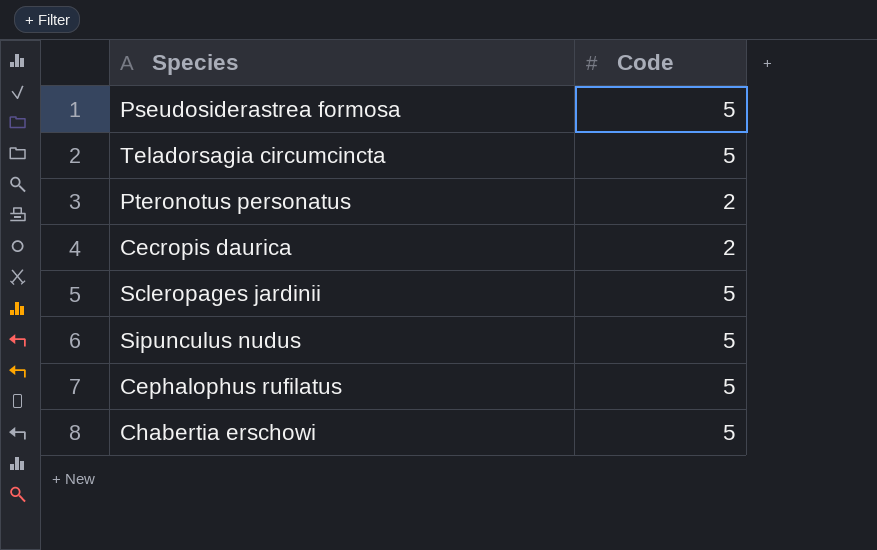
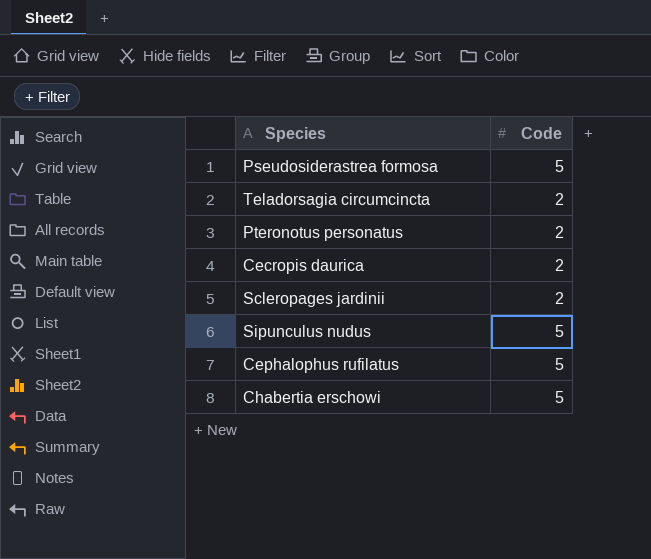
Teladorsagia circumcincta | Code: 5 -> 2
Scleropages jardinii | Code: 5 -> 2

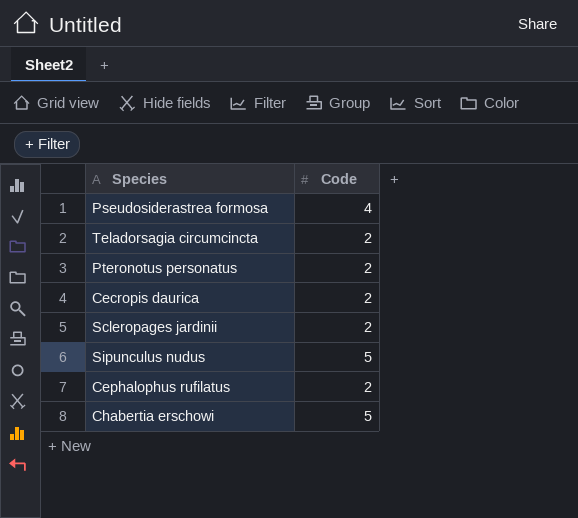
Pseudosiderastrea formosa | Code: 5 -> 4
Cephalophus rufilatus | Code: 5 -> 2

